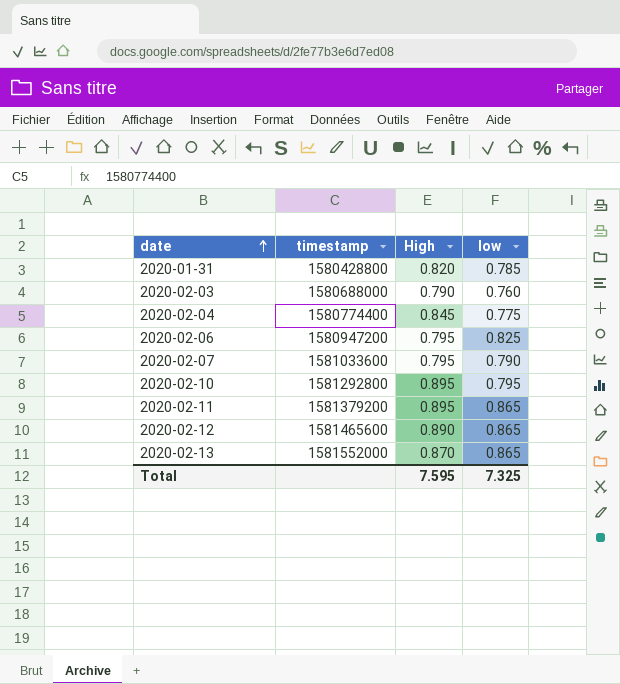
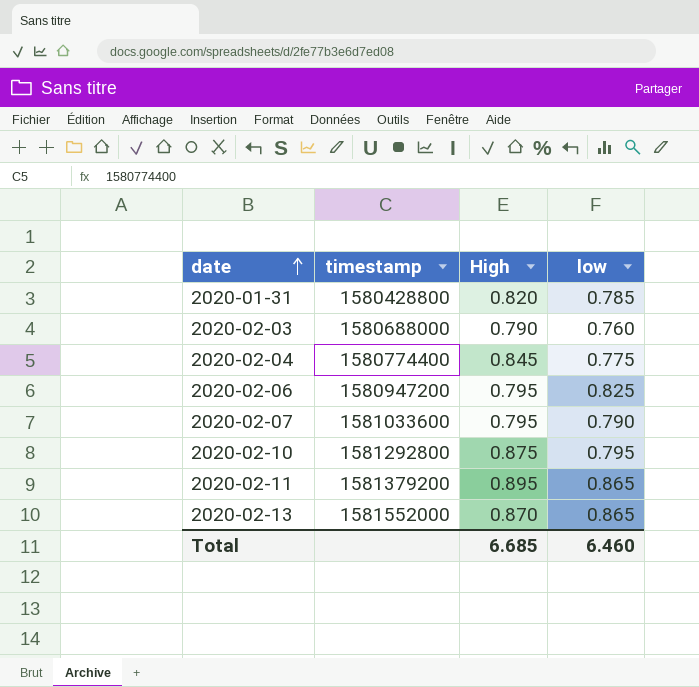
row 2020-02-12: 1581465600 | 0.890 | 0.865 -> none
2020-02-10 | High: 0.895 -> 0.875
Total | High: 7.595 -> 6.685
Total | low: 7.325 -> 6.460

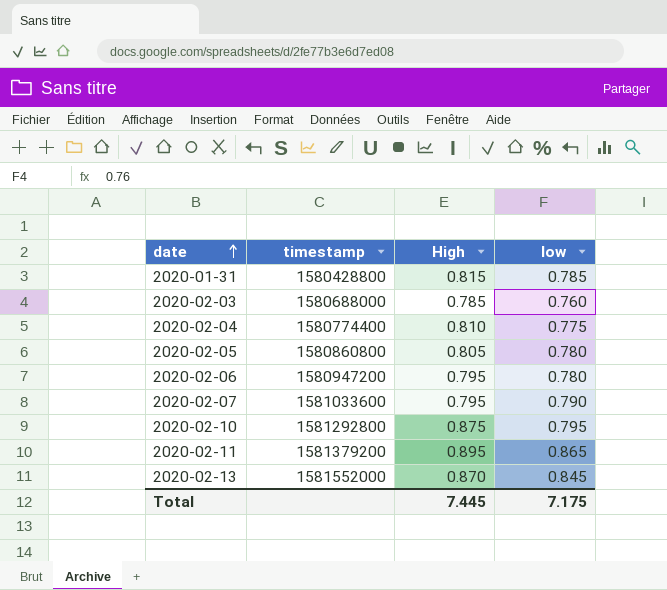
2020-01-31 | High: 0.820 -> 0.815
2020-02-03 | High: 0.790 -> 0.785
2020-02-04 | High: 0.845 -> 0.810
row 2020-02-05: none -> 1580860800 | 0.805 | 0.780
2020-02-06 | low: 0.825 -> 0.780
2020-02-13 | low: 0.865 -> 0.845
Total | High: 6.685 -> 7.445
Total | low: 6.460 -> 7.175

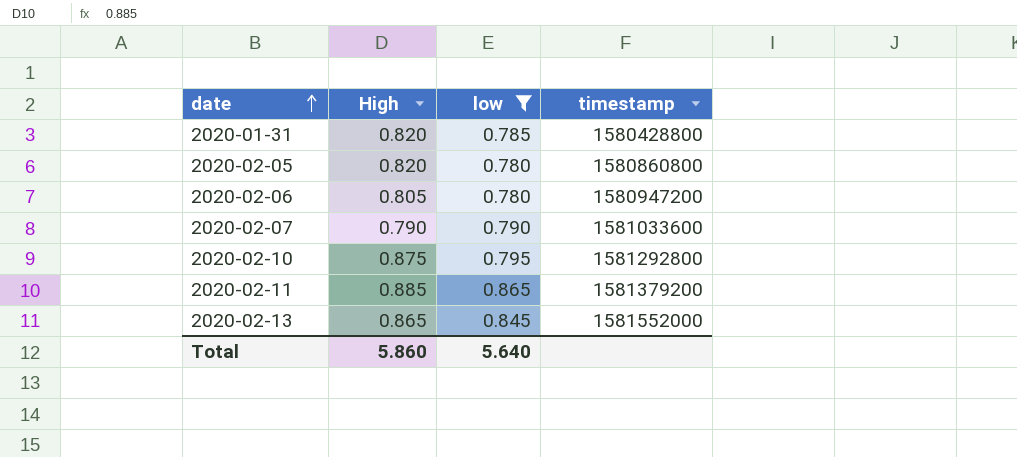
filter: none -> low >= 0.780
column timestamp | position: 2 -> 4
2020-01-31 | High: 0.815 -> 0.820
2020-02-05 | High: 0.805 -> 0.820
2020-02-06 | High: 0.795 -> 0.805
2020-02-07 | High: 0.795 -> 0.790
2020-02-11 | High: 0.895 -> 0.885
2020-02-13 | High: 0.870 -> 0.865
Total | High: 7.445 -> 5.860
Total | low: 7.175 -> 5.640

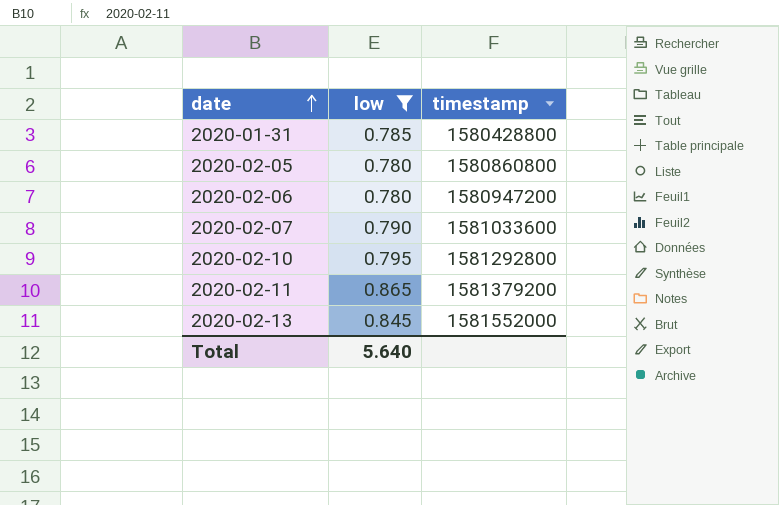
column High | position: 2 -> none

